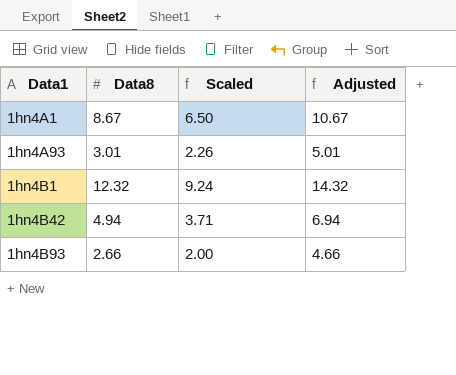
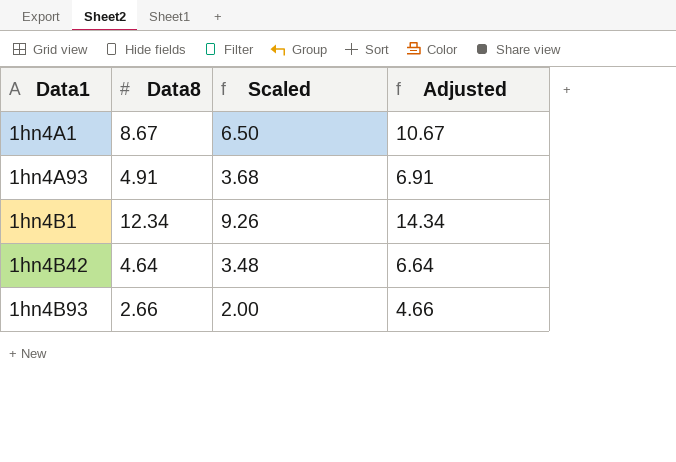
1hn4A93 | Data8: 3.01 -> 4.91
1hn4A93 | Scaled: 2.26 -> 3.68
1hn4A93 | Adjusted: 5.01 -> 6.91
1hn4B1 | Data8: 12.32 -> 12.34
1hn4B1 | Scaled: 9.24 -> 9.26
1hn4B1 | Adjusted: 14.32 -> 14.34
1hn4B42 | Data8: 4.94 -> 4.64
1hn4B42 | Scaled: 3.71 -> 3.48
1hn4B42 | Adjusted: 6.94 -> 6.64

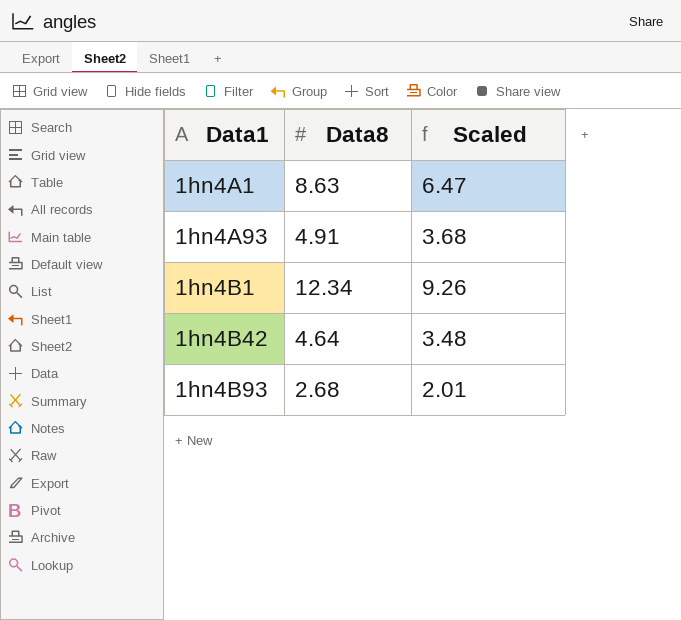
column Adjusted | formula: [Data8] + 2 -> none
1hn4A1 | Data8: 8.67 -> 8.63
1hn4A1 | Scaled: 6.50 -> 6.47
1hn4B93 | Data8: 2.66 -> 2.68
1hn4B93 | Scaled: 2.00 -> 2.01

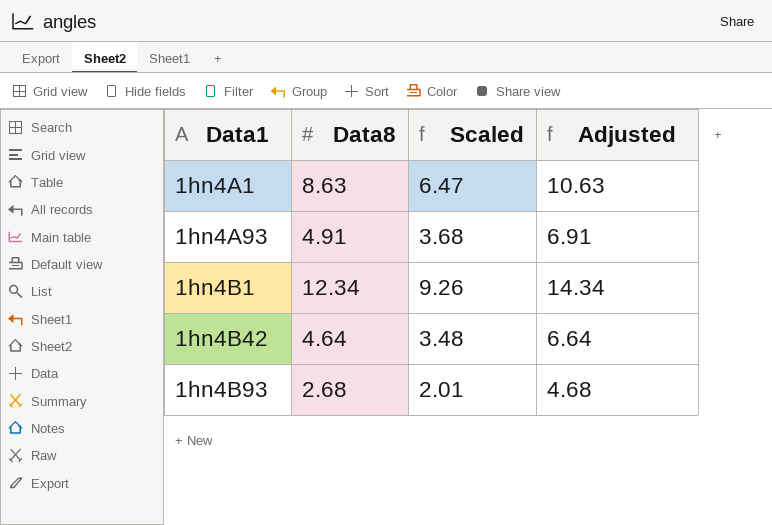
column Adjusted | formula: none -> [Data8] + 2

